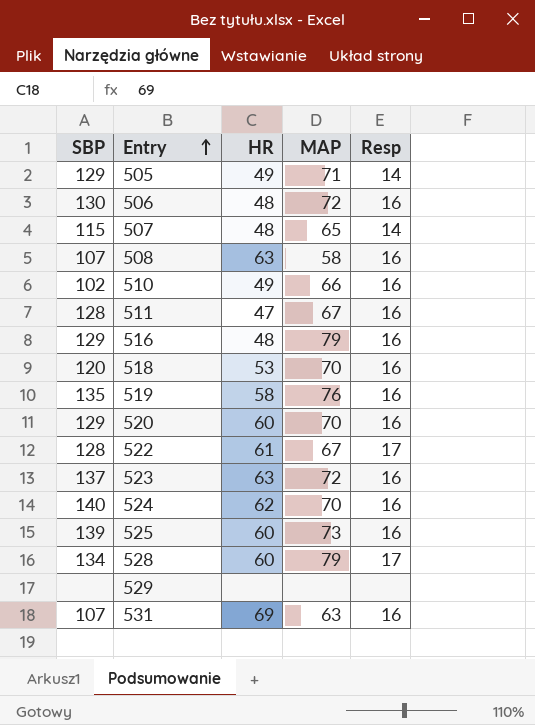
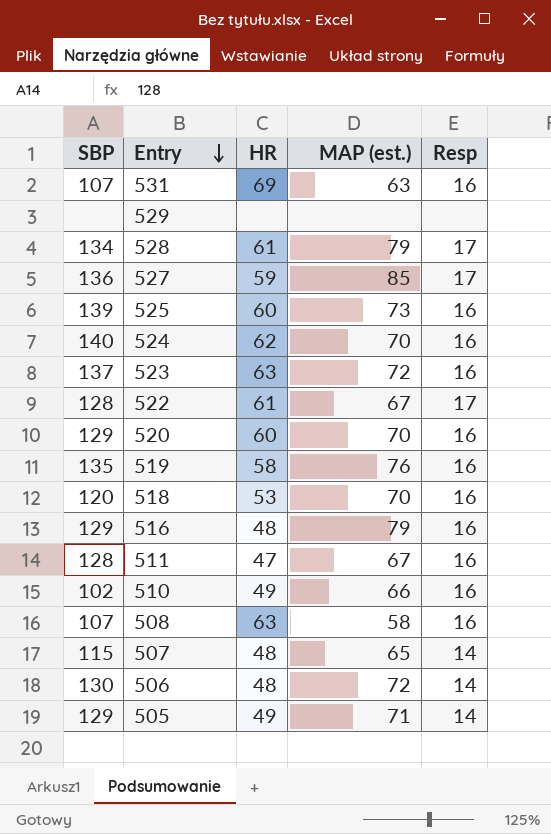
row order: Entry ascending -> Entry descending
column name: MAP -> MAP (est.)
528 | HR: 60 -> 61
row 527: none -> 136 | 59 | 85 | 17
506 | Resp: 16 -> 14

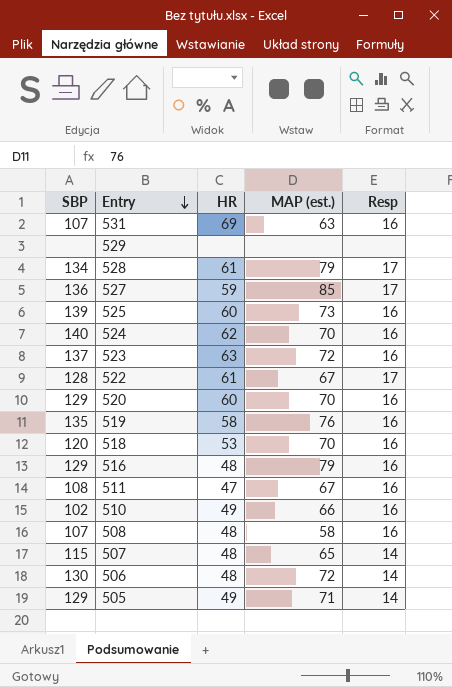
511 | SBP: 128 -> 108
508 | HR: 63 -> 48

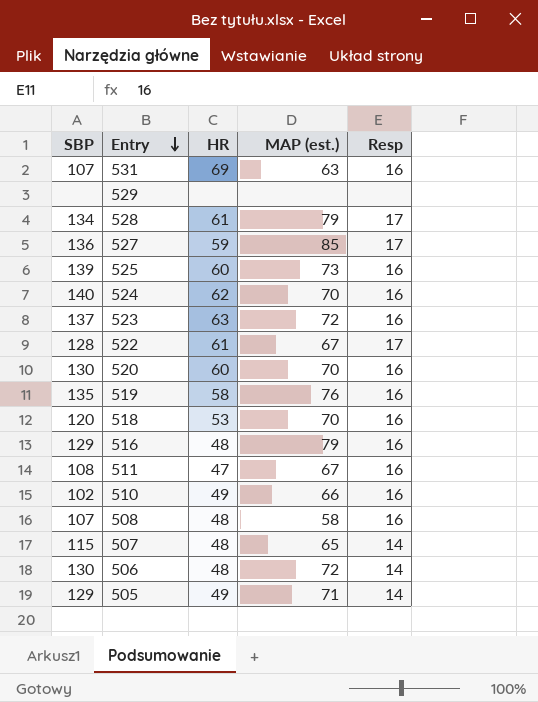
520 | SBP: 129 -> 130

